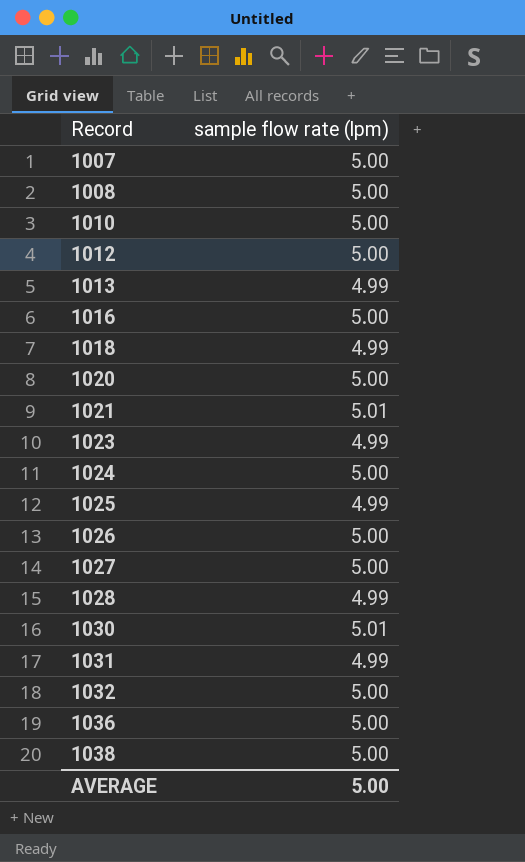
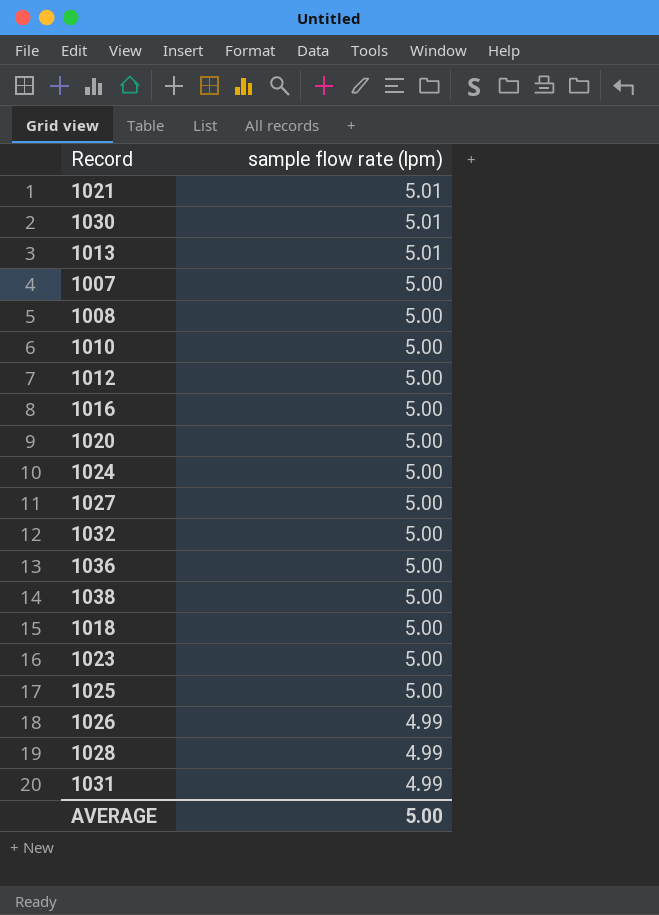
row order: Record ascending -> sample flow rate (lpm) descending
1013 | sample flow rate (lpm): 4.99 -> 5.01
1018 | sample flow rate (lpm): 4.99 -> 5.00
1023 | sample flow rate (lpm): 4.99 -> 5.00
1025 | sample flow rate (lpm): 4.99 -> 5.00
1026 | sample flow rate (lpm): 5.00 -> 4.99

